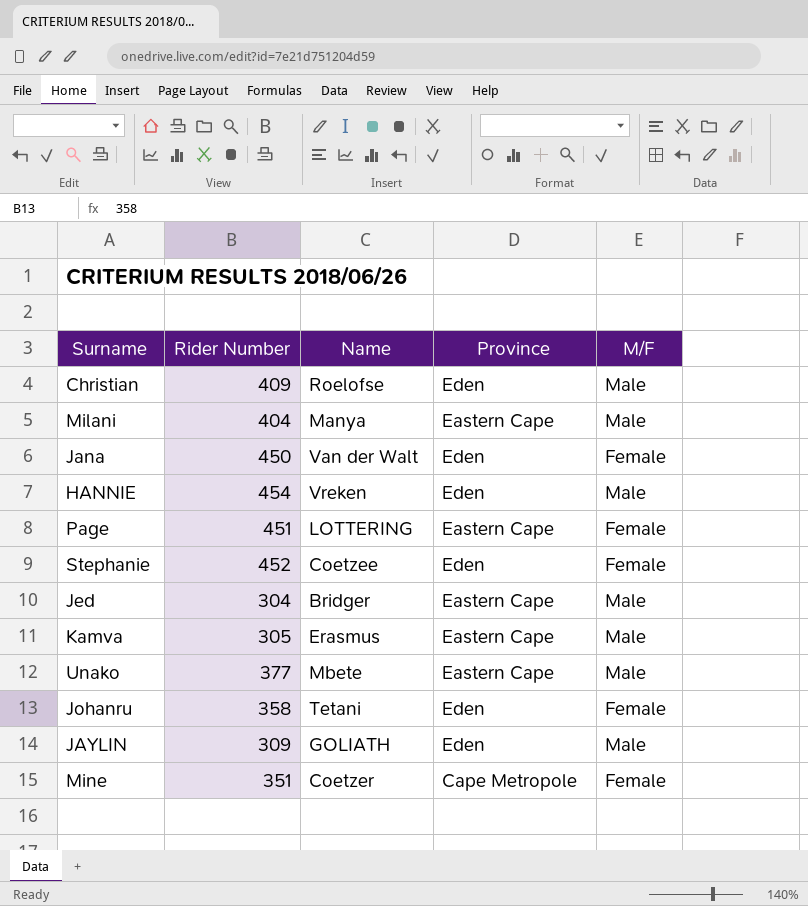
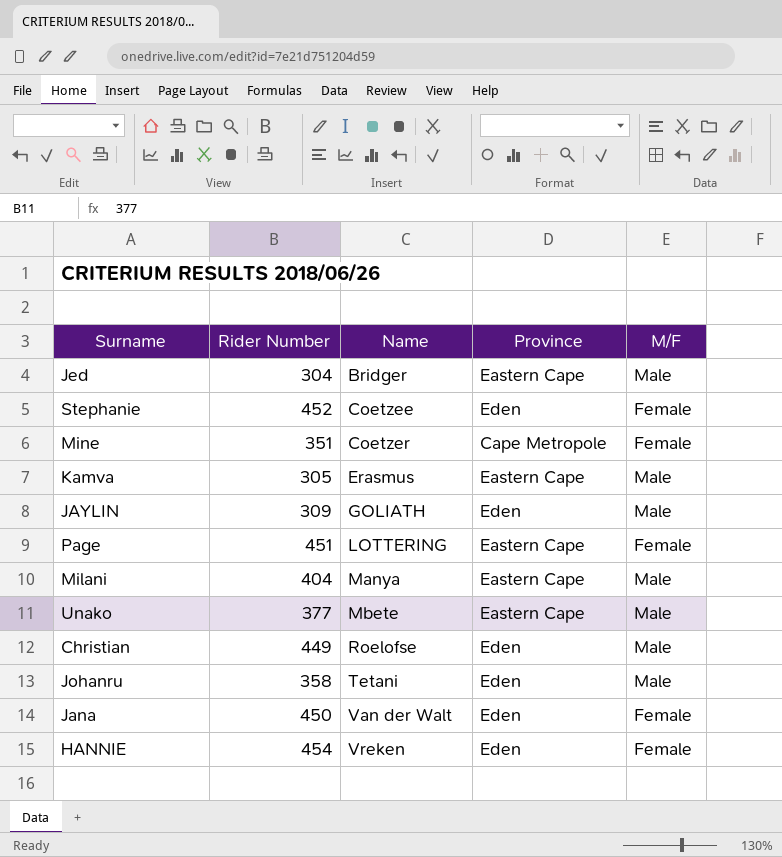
row order: none -> Name ascending
Christian | Rider Number: 409 -> 449
Johanru | M/F: Female -> Male
HANNIE | M/F: Male -> Female

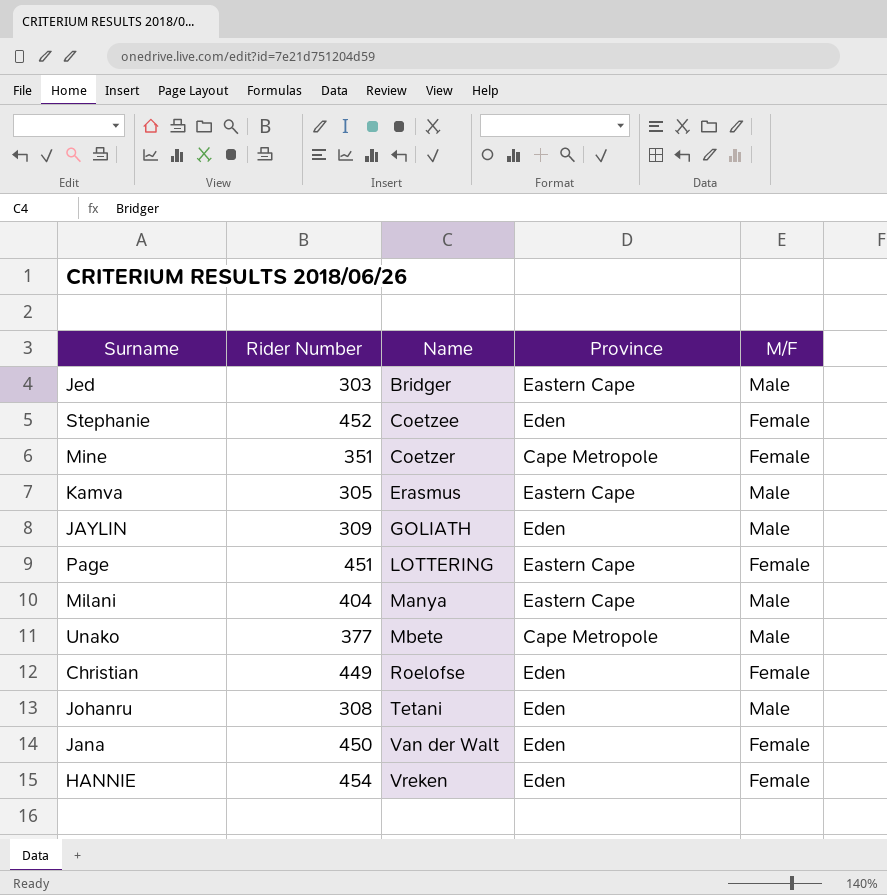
Jed | Rider Number: 304 -> 303
Unako | Province: Eastern Cape -> Cape Metropole
Christian | M/F: Male -> Female
Johanru | Rider Number: 358 -> 308

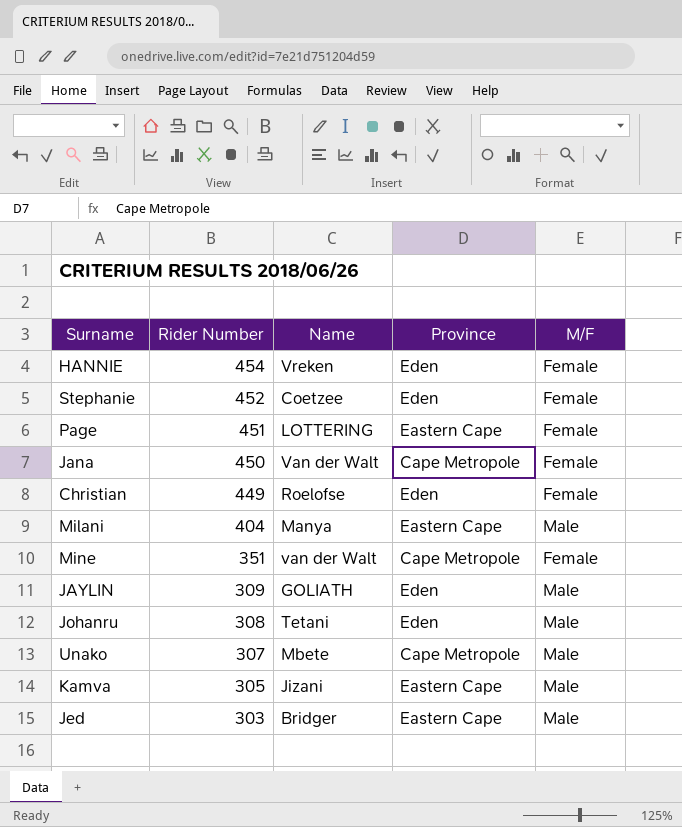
row order: Name ascending -> Rider Number descending
Jana | Province: Eden -> Cape Metropole
Mine | Name: Coetzer -> van der Walt
Unako | Rider Number: 377 -> 307
Kamva | Name: Erasmus -> Jizani

